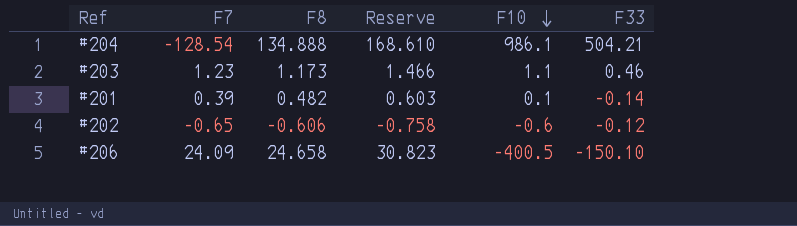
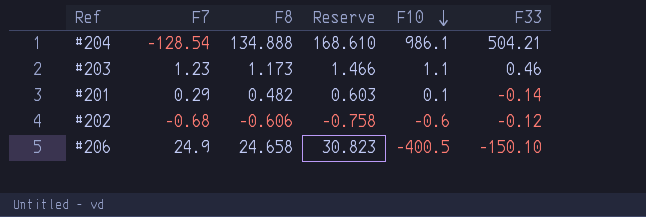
#201 | F7: 0.39 -> 0.29
#202 | F7: -0.65 -> -0.68
#206 | F7: 24.09 -> 24.9

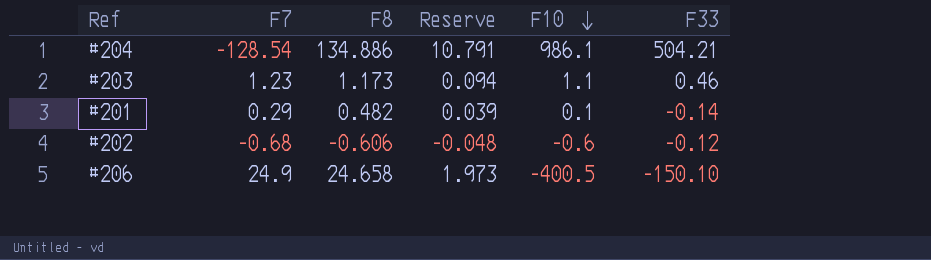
column Reserve | formula: [F8] * 1.25 -> [F8] * 0.08
#204 | F8: 134.888 -> 134.886

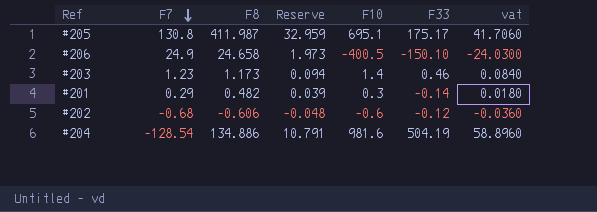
row order: F10 descending -> F7 descending
column vat | formula: none -> [F10] * 0.06
row #205: none -> 130.8 | 411.987 | 32.959 | 695.1 | 175.17 | 41.7060
#203 | F10: 1.1 -> 1.4
#201 | F10: 0.1 -> 0.3
#204 | F10: 986.1 -> 981.6
#204 | F33: 504.21 -> 504.19

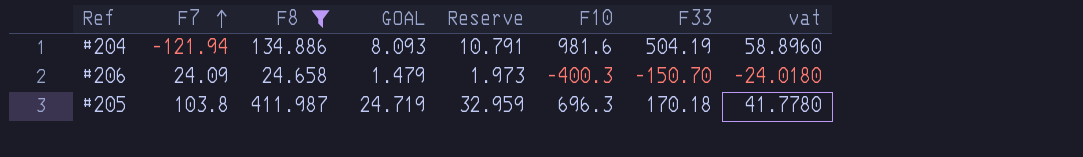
filter: none -> F8 >= 24.658
row order: F7 descending -> F7 ascending
column GOAL | formula: none -> [F8] * 0.06
#204 | F7: -128.54 -> -121.94
#206 | F7: 24.9 -> 24.09
#206 | F10: -400.5 -> -400.3
#206 | F33: -150.10 -> -150.70
#206 | vat: -24.0300 -> -24.0180
#205 | F7: 130.8 -> 103.8
#205 | F10: 695.1 -> 696.3
#205 | F33: 175.17 -> 170.18
#205 | vat: 41.7060 -> 41.7780

